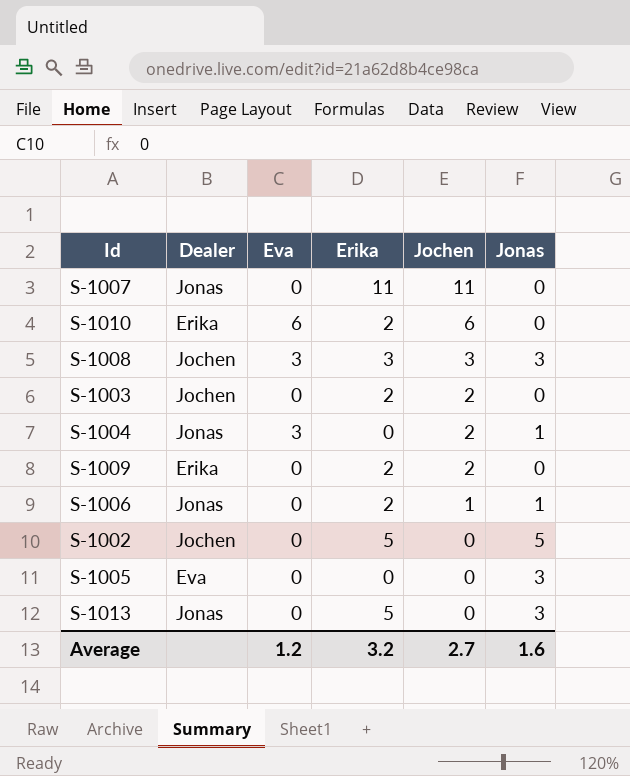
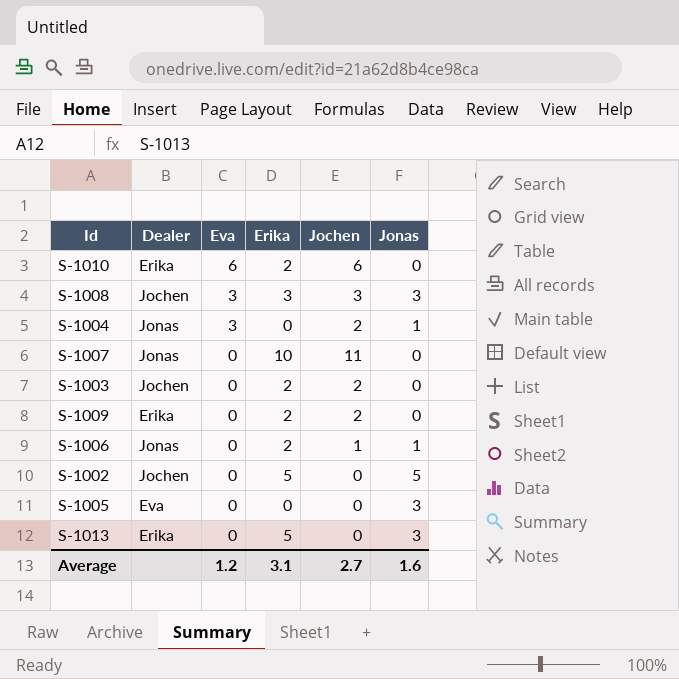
row order: Jochen descending -> Eva descending
S-1007 | Erika: 11 -> 10
S-1013 | Dealer: Jonas -> Erika
Average | Erika: 3.2 -> 3.1

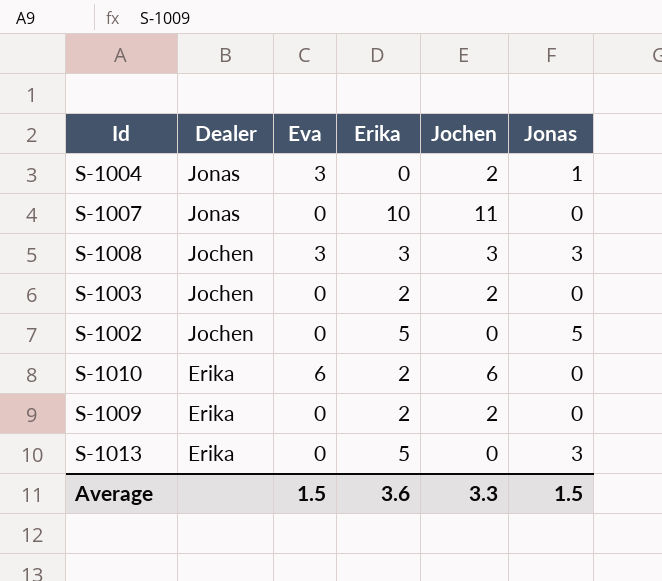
row order: Eva descending -> Dealer descending
row S-1006: Jonas | 0 | 2 | 1 | 1 -> none
row S-1005: Eva | 0 | 0 | 0 | 3 -> none
Average | Eva: 1.2 -> 1.5
Average | Erika: 3.1 -> 3.6
Average | Jochen: 2.7 -> 3.3
Average | Jonas: 1.6 -> 1.5

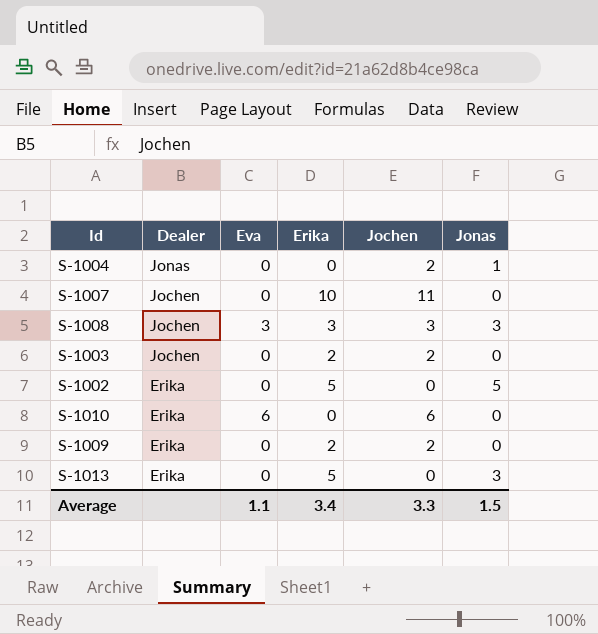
S-1004 | Eva: 3 -> 0
S-1007 | Dealer: Jonas -> Jochen
S-1002 | Dealer: Jochen -> Erika
S-1010 | Erika: 2 -> 0
Average | Eva: 1.5 -> 1.1
Average | Erika: 3.6 -> 3.4

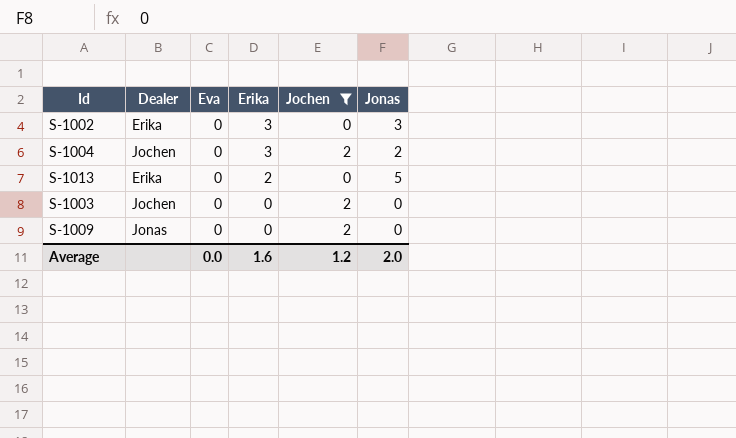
filter: none -> Jochen <= 2
row order: Dealer descending -> Erika descending
S-1002 | Erika: 5 -> 3
S-1002 | Jonas: 5 -> 3
S-1004 | Dealer: Jonas -> Jochen
S-1004 | Erika: 0 -> 3
S-1004 | Jonas: 1 -> 2
S-1013 | Erika: 5 -> 2
S-1013 | Jonas: 3 -> 5
S-1003 | Erika: 2 -> 0
S-1009 | Dealer: Erika -> Jonas
S-1009 | Erika: 2 -> 0
Average | Eva: 1.1 -> 0.0
Average | Erika: 3.4 -> 1.6
Average | Jochen: 3.3 -> 1.2
Average | Jonas: 1.5 -> 2.0

